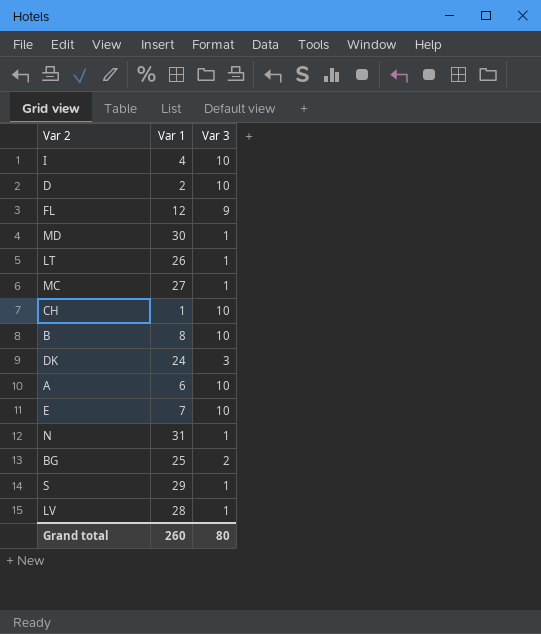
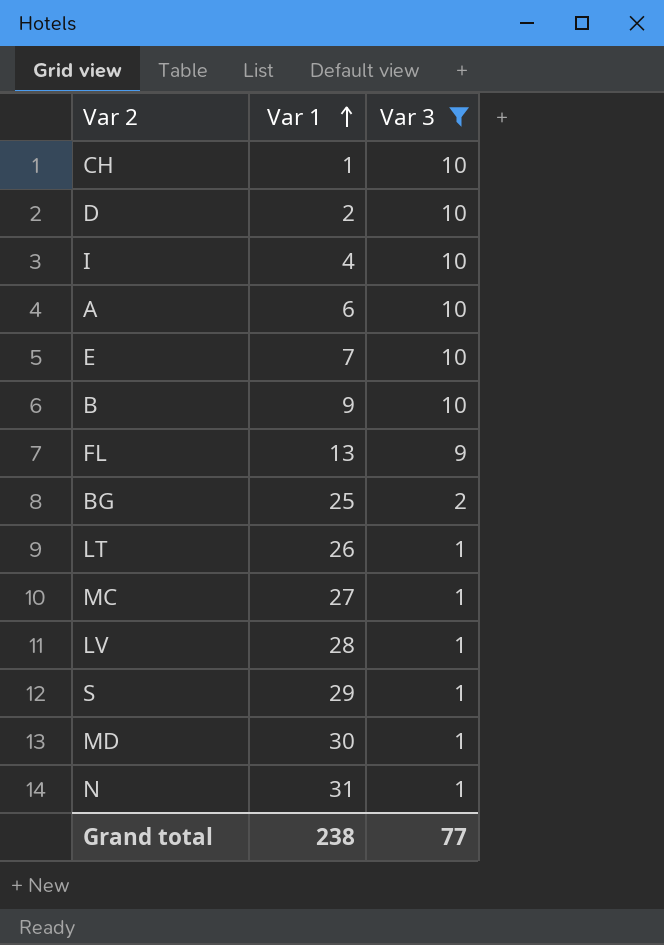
filter: none -> Var 3 != 3
row order: none -> Var 1 ascending
B | Var 1: 8 -> 9
FL | Var 1: 12 -> 13
Grand total | Var 1: 260 -> 238
Grand total | Var 3: 80 -> 77

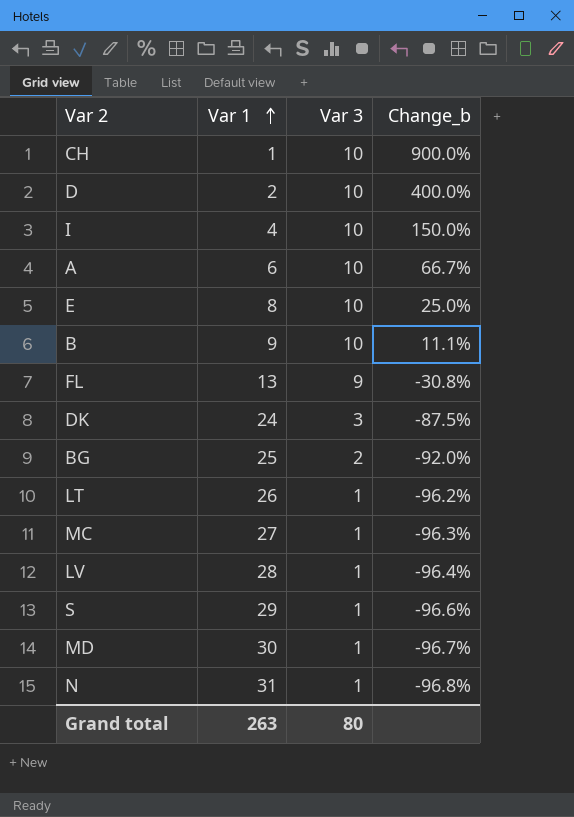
filter: Var 3 != 3 -> none
column Change_b | formula: none -> ([Var 3] - [Var 1]) / [Var 1]
E | Var 1: 7 -> 8
Grand total | Var 1: 238 -> 263
Grand total | Var 3: 77 -> 80

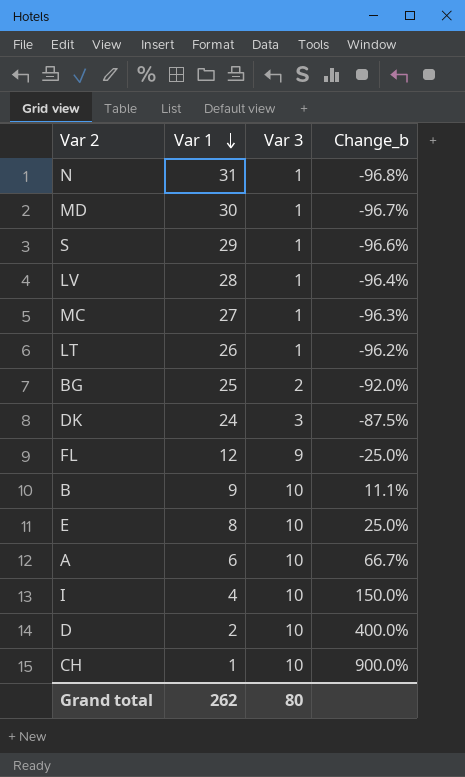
row order: Var 1 ascending -> Var 1 descending
FL | Var 1: 13 -> 12
FL | Change_b: -30.8% -> -25.0%
Grand total | Var 1: 263 -> 262

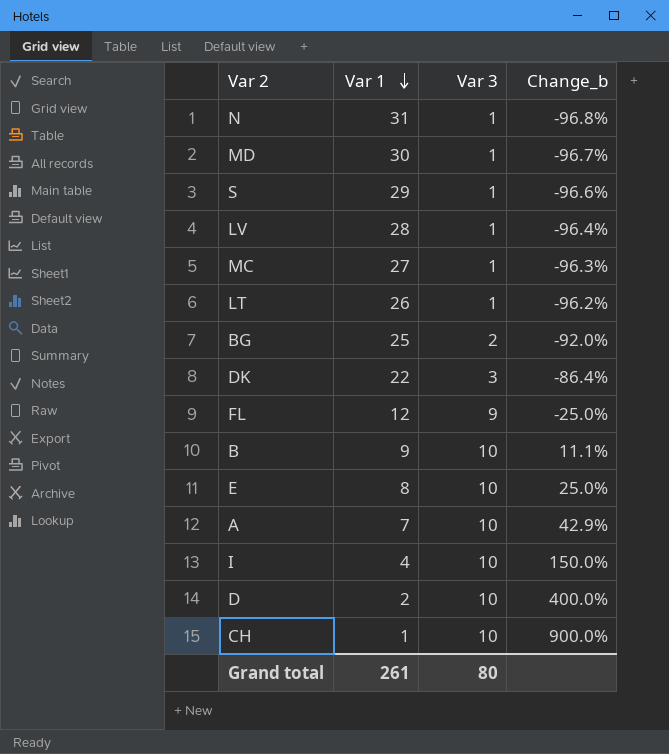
DK | Var 1: 24 -> 22
DK | Change_b: -87.5% -> -86.4%
A | Var 1: 6 -> 7
A | Change_b: 66.7% -> 42.9%
Grand total | Var 1: 262 -> 261

